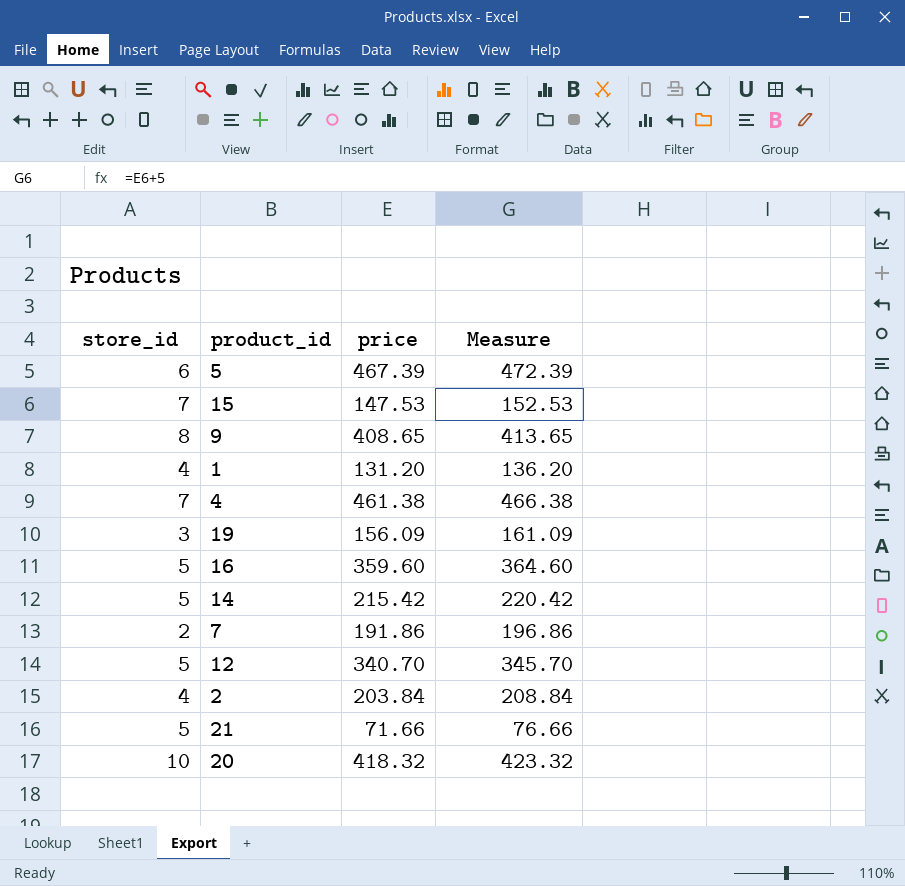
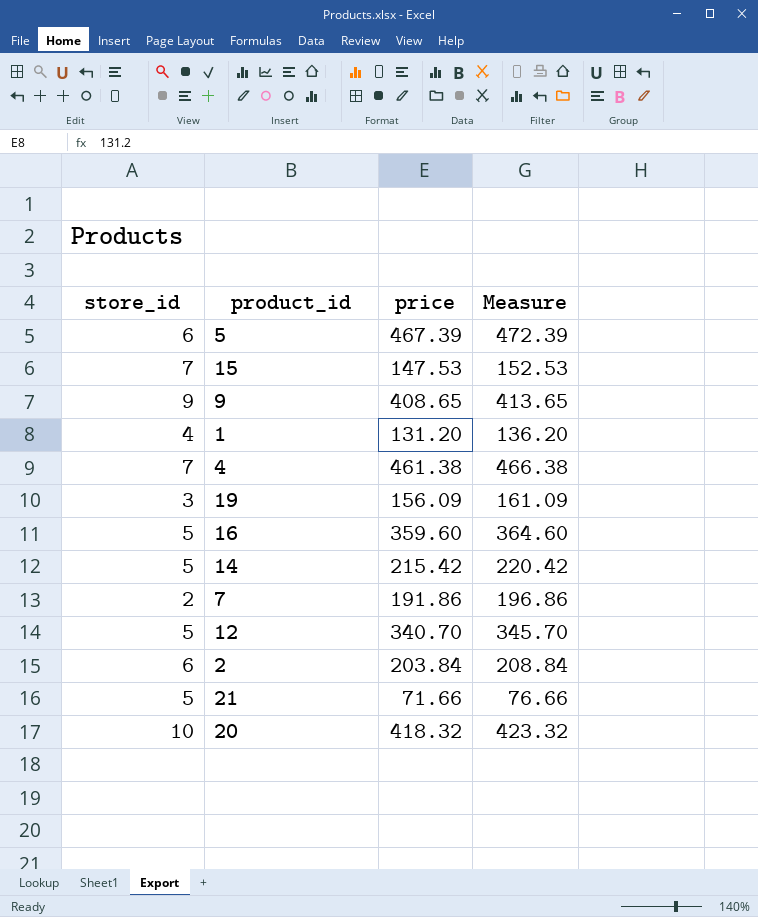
9 | store_id: 8 -> 9
2 | store_id: 4 -> 6

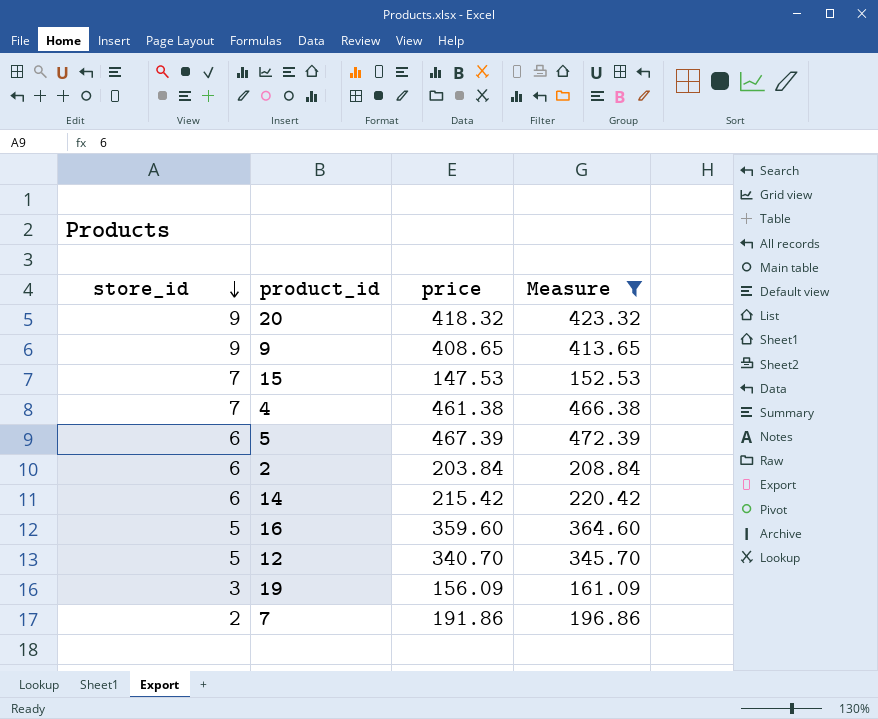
filter: none -> Measure >= 152.53
row order: none -> store_id descending
20 | store_id: 10 -> 9
14 | store_id: 5 -> 6

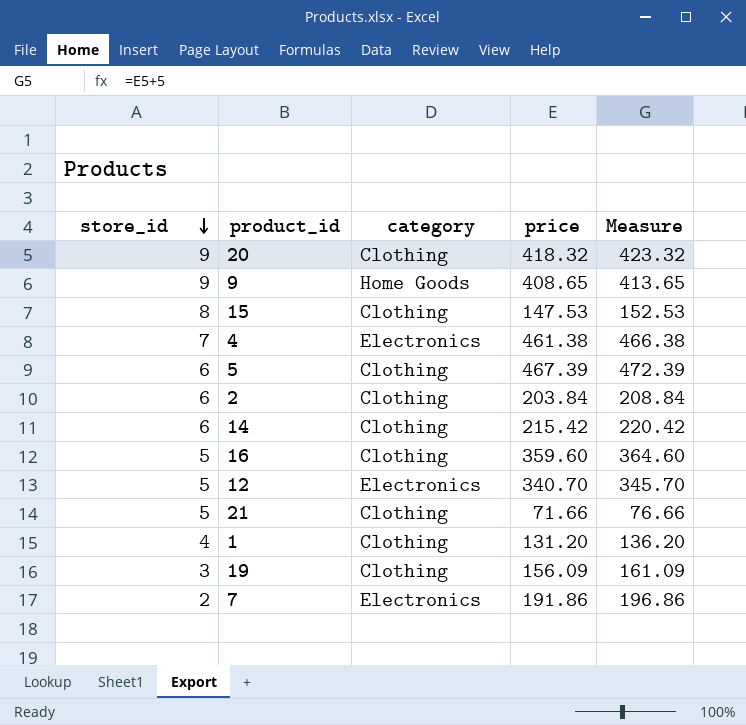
filter: Measure >= 152.53 -> none
column category | position: none -> 3
15 | store_id: 7 -> 8

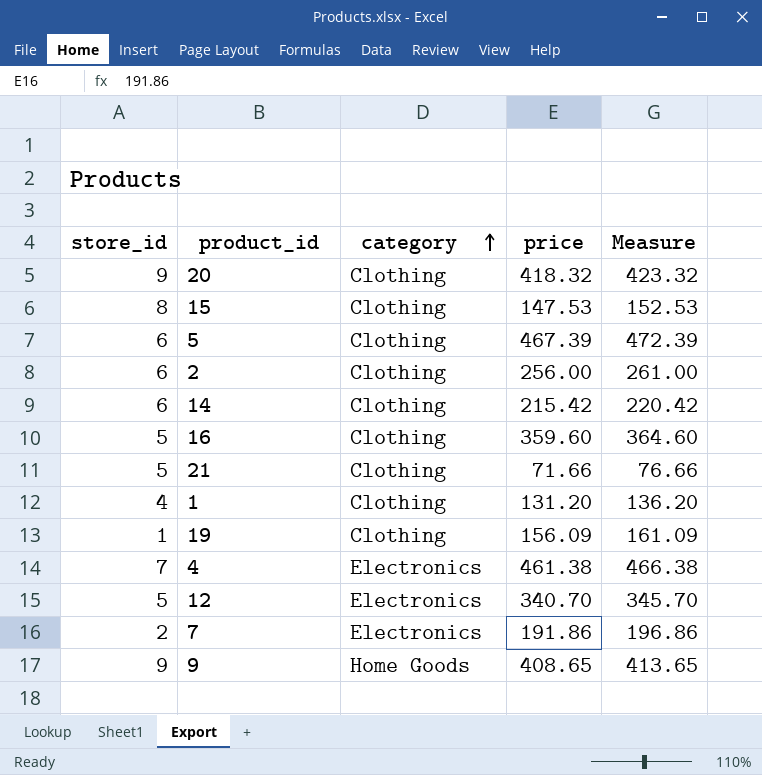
row order: store_id descending -> category ascending
2 | price: 203.84 -> 256.00
2 | Measure: 208.84 -> 261.00
19 | store_id: 3 -> 1

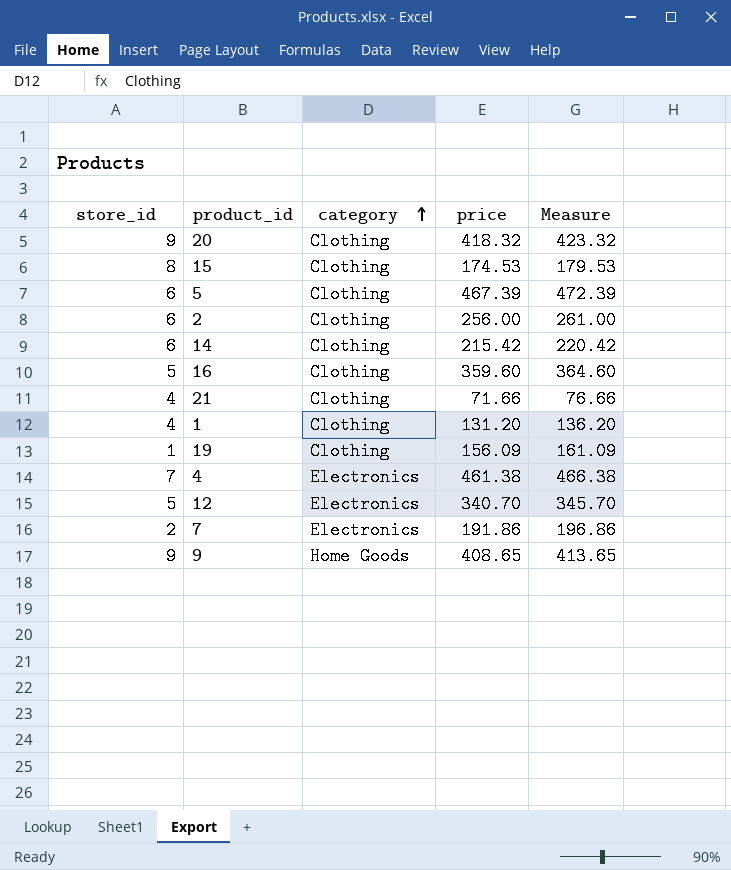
15 | price: 147.53 -> 174.53
15 | Measure: 152.53 -> 179.53
21 | store_id: 5 -> 4

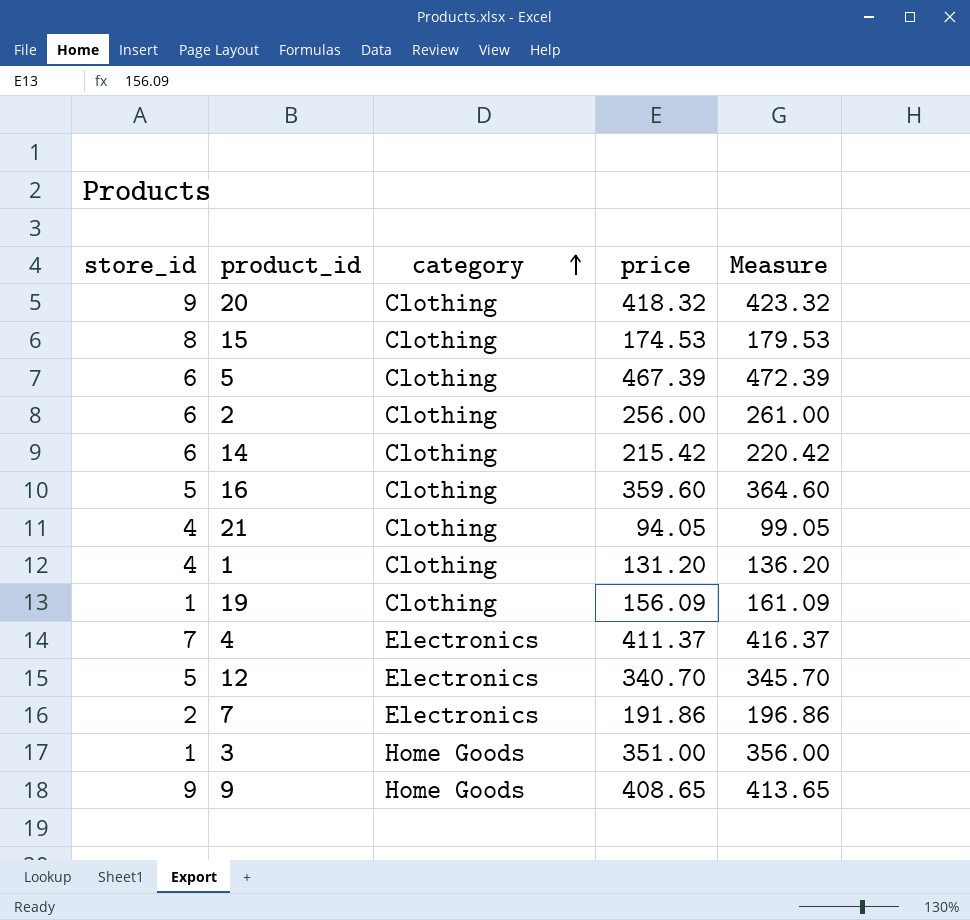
21 | price: 71.66 -> 94.05
21 | Measure: 76.66 -> 99.05
4 | price: 461.38 -> 411.37
4 | Measure: 466.38 -> 416.37
row 3: none -> 1 | Home Goods | 351.00 | 356.00

